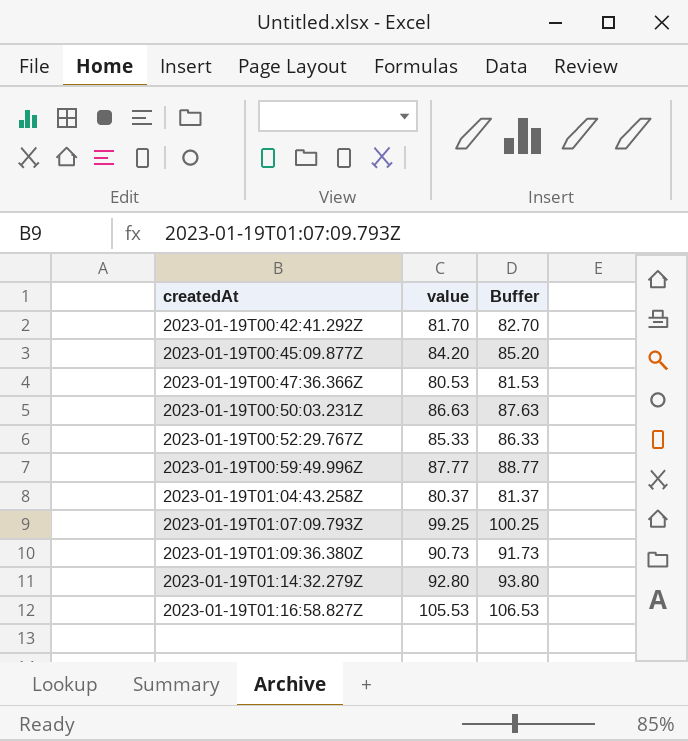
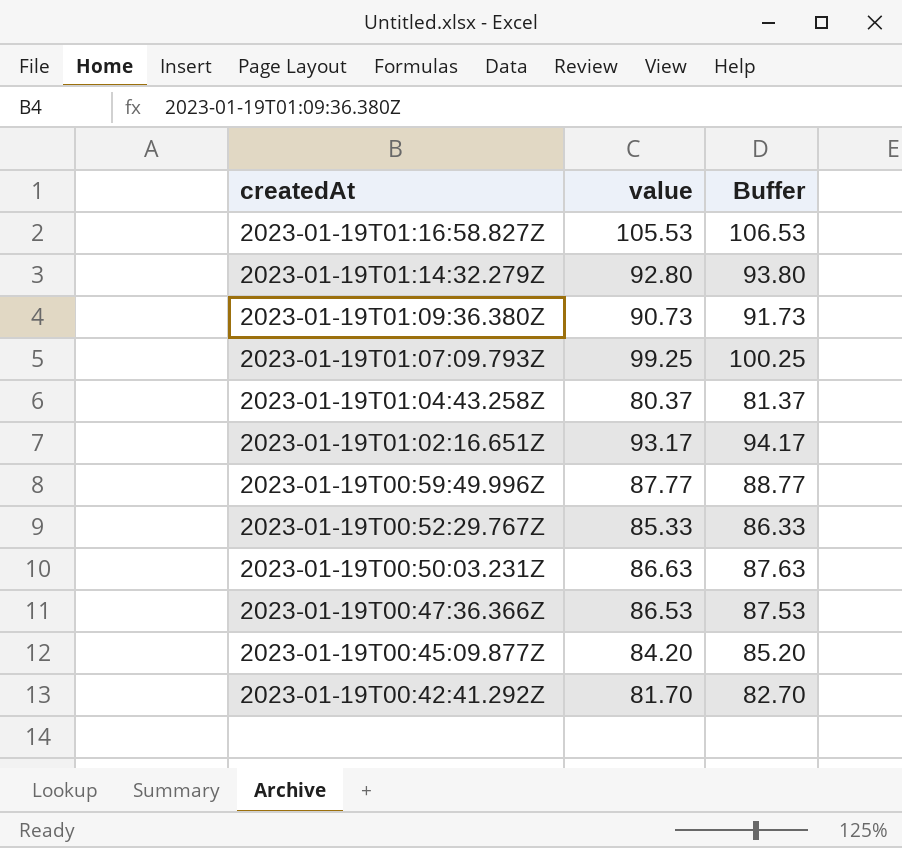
row order: createdAt ascending -> createdAt descending
row 2023-01-19T01:02:16.651Z: none -> 93.17 | 94.17
2023-01-19T00:47:36.366Z | value: 80.53 -> 86.53
2023-01-19T00:47:36.366Z | Buffer: 81.53 -> 87.53

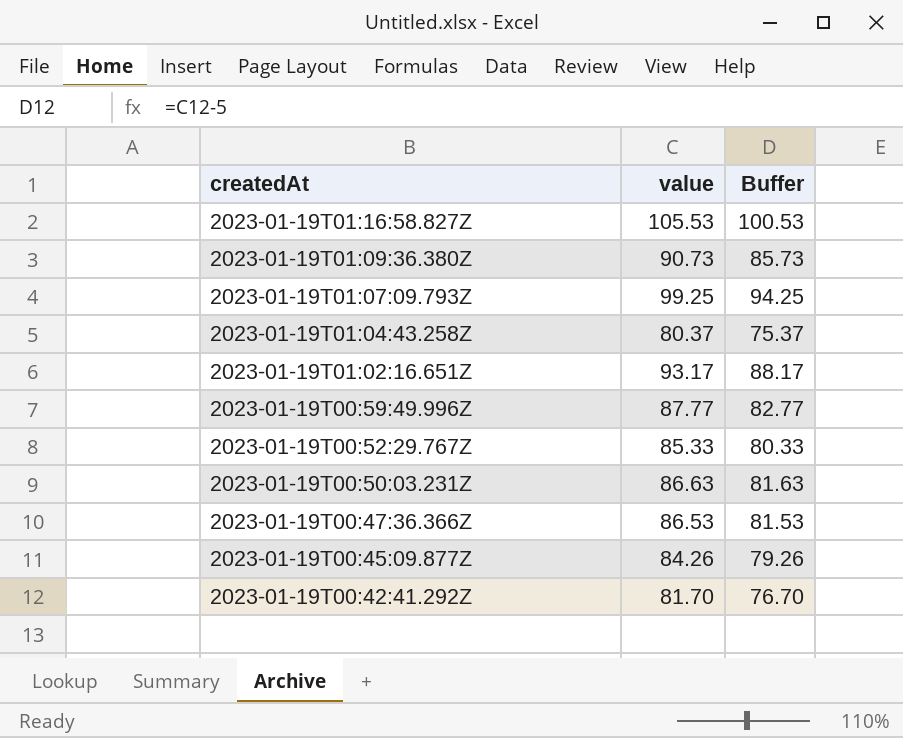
column Buffer | formula: [value] + 1 -> [value] - 5
row 2023-01-19T01:14:32.279Z: 92.80 | 93.80 -> none
2023-01-19T00:45:09.877Z | value: 84.20 -> 84.26

